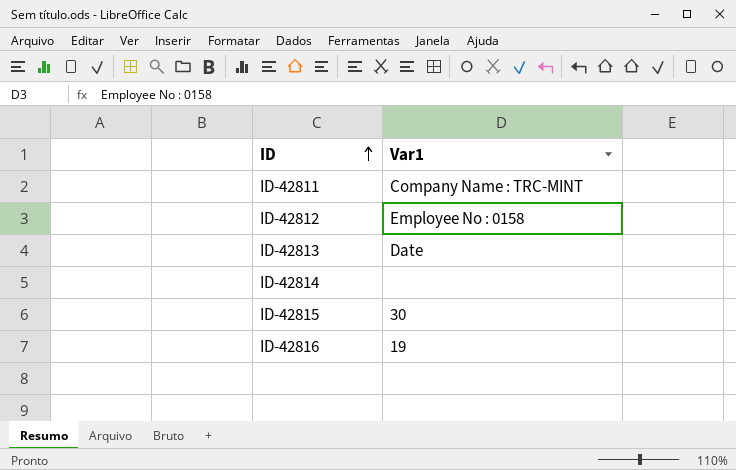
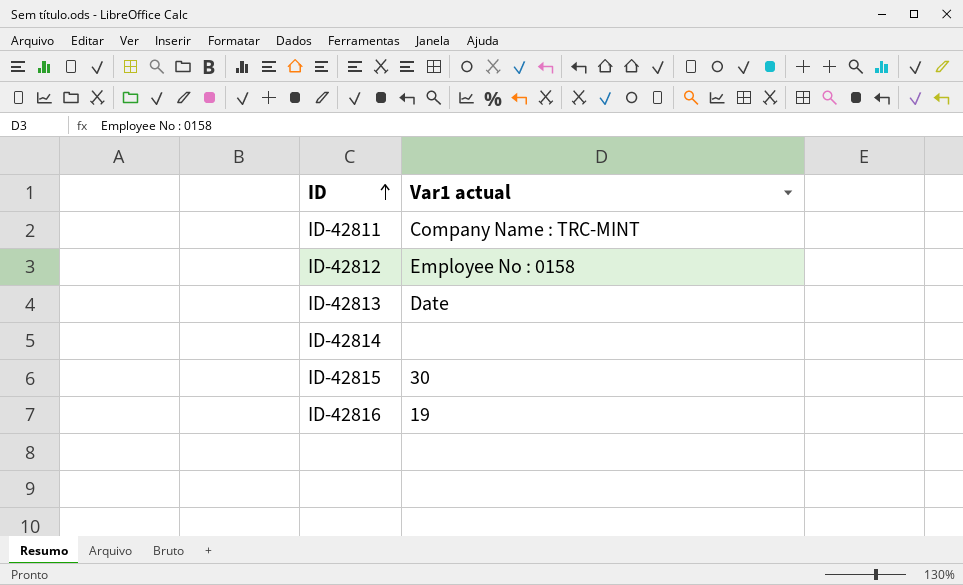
column name: Var1 -> Var1 actual

